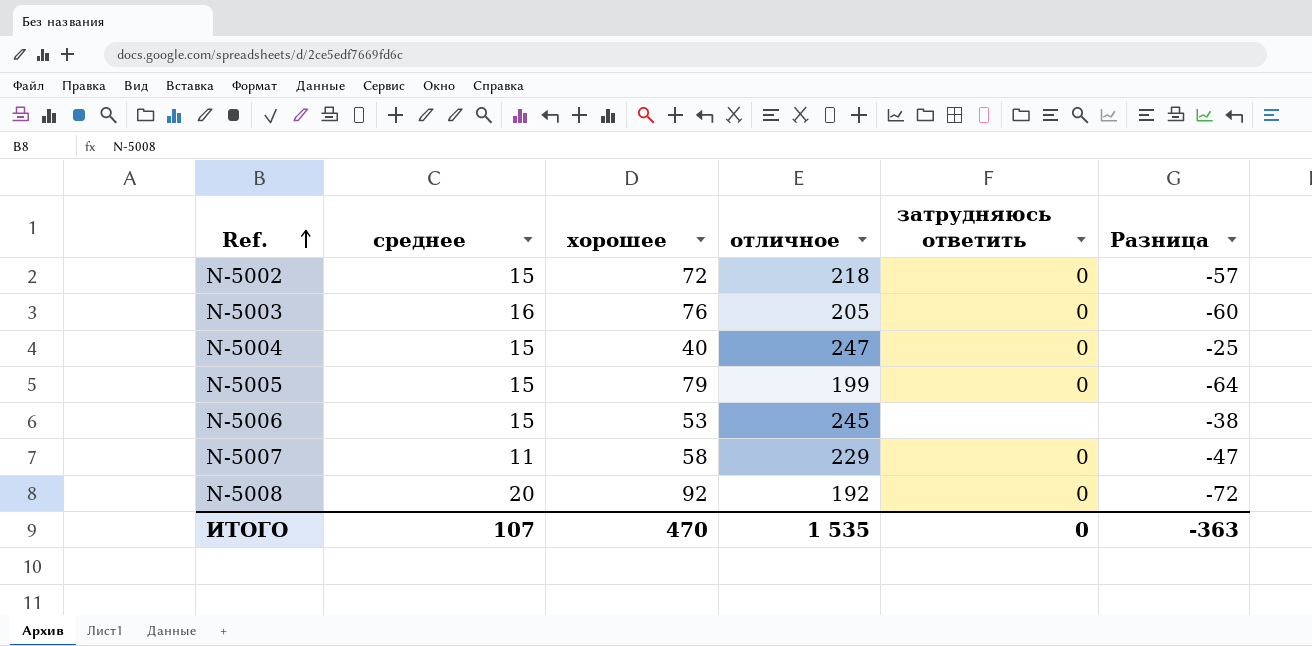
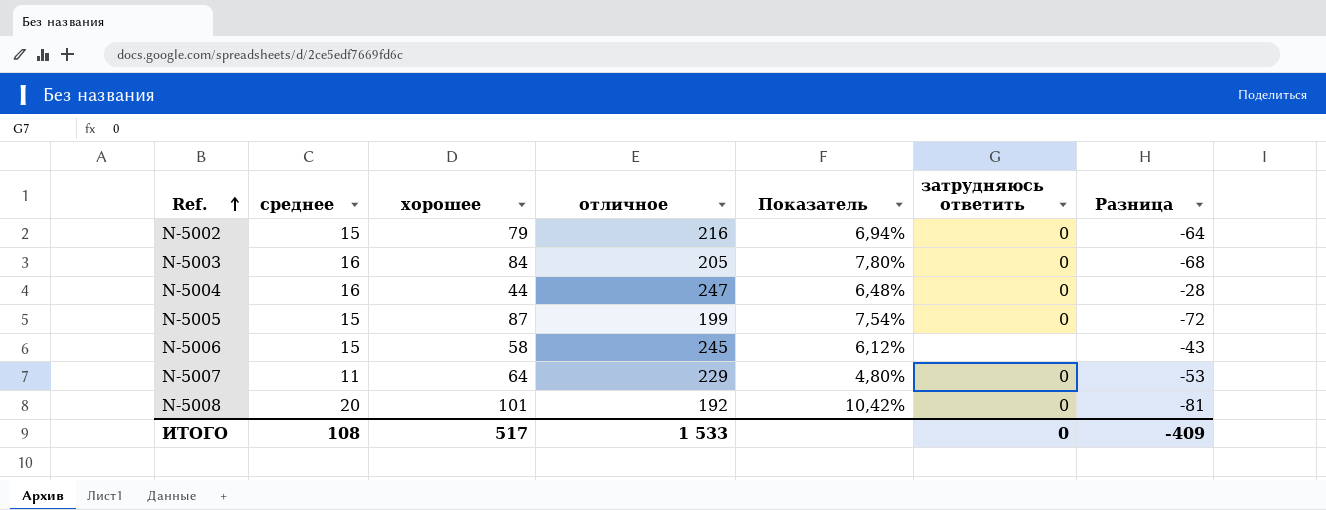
column Показатель | formula: none -> [среднее] / [отличное]
N-5002 | хорошее: 72 -> 79
N-5002 | отличное: 218 -> 216
N-5002 | Разница: -57 -> -64
N-5003 | хорошее: 76 -> 84
N-5003 | Разница: -60 -> -68
N-5004 | среднее: 15 -> 16
N-5004 | хорошее: 40 -> 44
N-5004 | Разница: -25 -> -28
N-5005 | хорошее: 79 -> 87
N-5005 | Разница: -64 -> -72
N-5006 | хорошее: 53 -> 58
N-5006 | Разница: -38 -> -43
N-5007 | хорошее: 58 -> 64
N-5007 | Разница: -47 -> -53
N-5008 | хорошее: 92 -> 101
N-5008 | Разница: -72 -> -81
ИТОГО | среднее: 107 -> 108
ИТОГО | хорошее: 470 -> 517
ИТОГО | отличное: 1 535 -> 1 533
ИТОГО | Разница: -363 -> -409

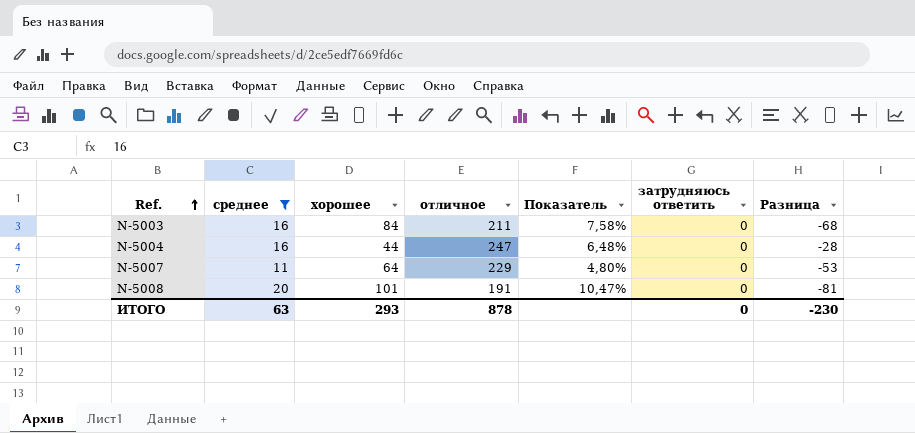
filter: none -> среднее != 15
N-5003 | отличное: 205 -> 211
N-5003 | Показатель: 7,80% -> 7,58%
N-5008 | отличное: 192 -> 191
N-5008 | Показатель: 10,42% -> 10,47%
ИТОГО | среднее: 108 -> 63
ИТОГО | хорошее: 517 -> 293
ИТОГО | отличное: 1 533 -> 878
ИТОГО | Разница: -409 -> -230

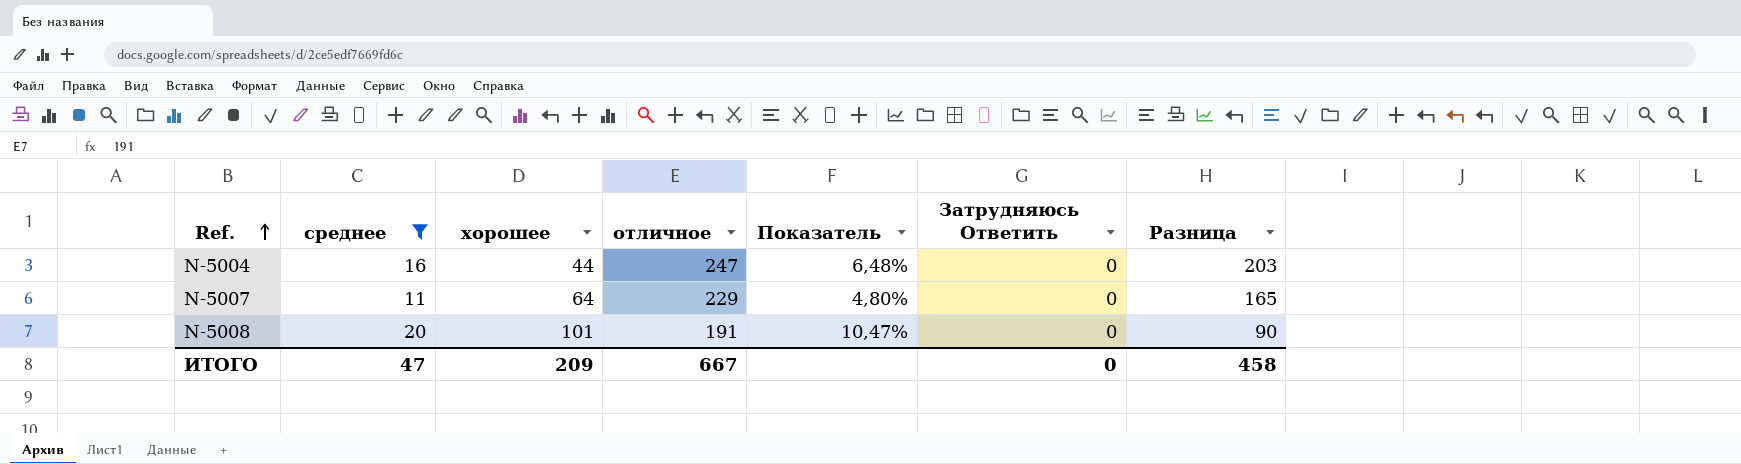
column name: затрудняюсь ответить -> Затрудняюсь Ответить
column Разница | formula: [среднее] - [хорошее] -> [отличное] - [хорошее]
row N-5003: 16 | 84 | 211 | 7,58% | 0 | -68 -> none
ИТОГО | среднее: 63 -> 47
ИТОГО | хорошее: 293 -> 209
ИТОГО | отличное: 878 -> 667
ИТОГО | Разница: -230 -> 458

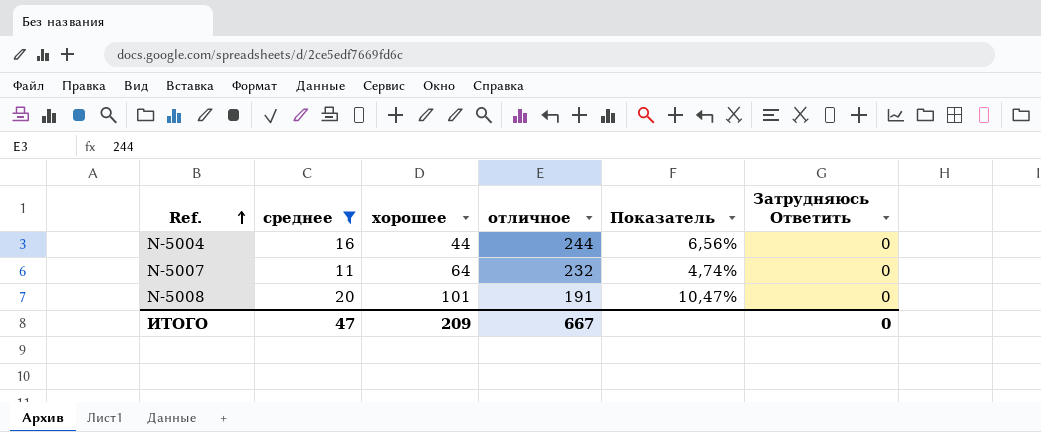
column Разница | formula: [отличное] - [хорошее] -> none
N-5004 | отличное: 247 -> 244
N-5004 | Показатель: 6,48% -> 6,56%
N-5007 | отличное: 229 -> 232
N-5007 | Показатель: 4,80% -> 4,74%

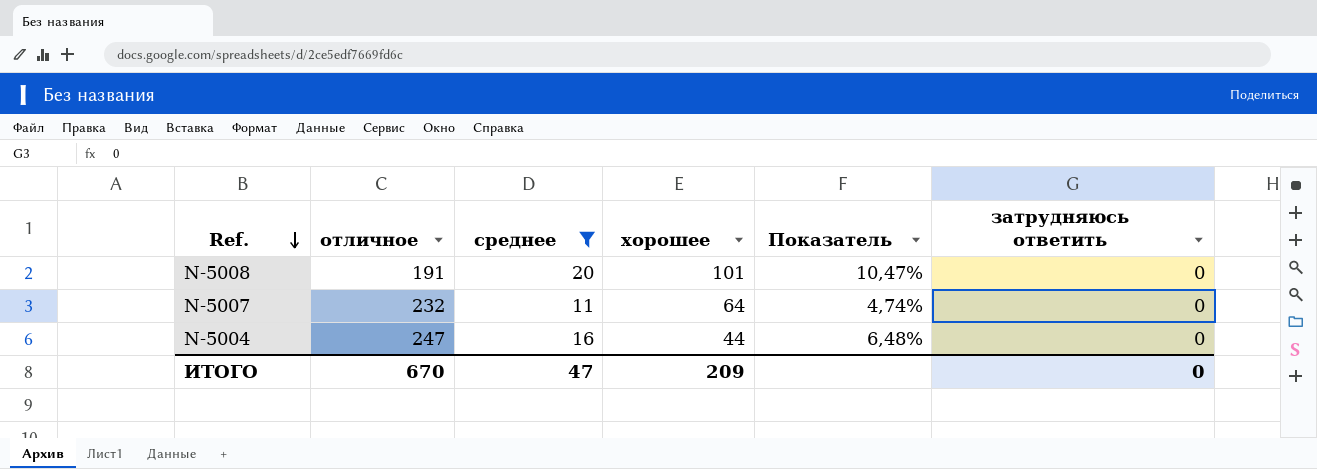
row order: Ref. ascending -> Ref. descending
column отличное | position: 4 -> 2
column name: Затрудняюсь Ответить -> затрудняюсь ответить
N-5004 | отличное: 244 -> 247
N-5004 | Показатель: 6,56% -> 6,48%
ИТОГО | отличное: 667 -> 670

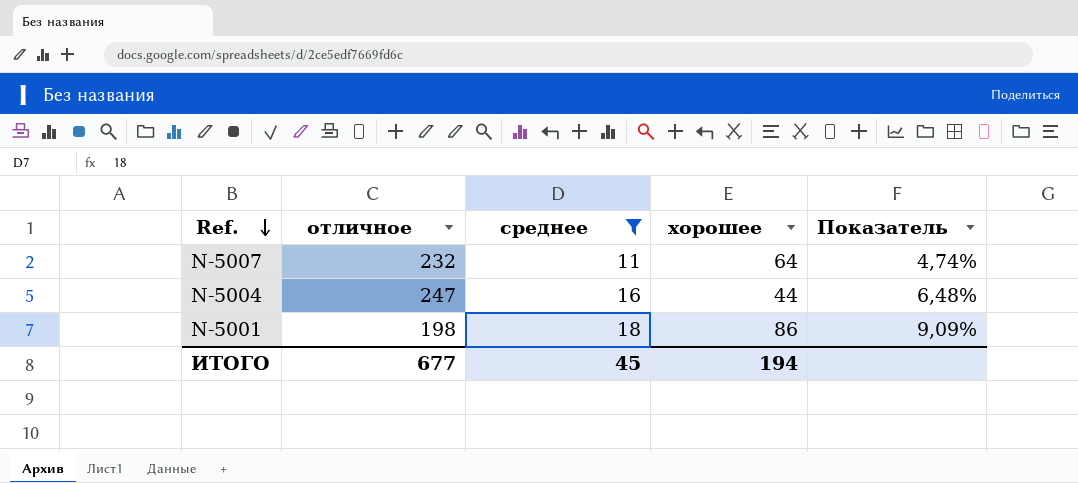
column затрудняюсь ответить | position: 6 -> none
row N-5008: 191 | 20 | 101 | 10,47% | 0 -> none
row N-5001: none -> 198 | 18 | 86 | 9,09%
ИТОГО | отличное: 670 -> 677
ИТОГО | среднее: 47 -> 45
ИТОГО | хорошее: 209 -> 194

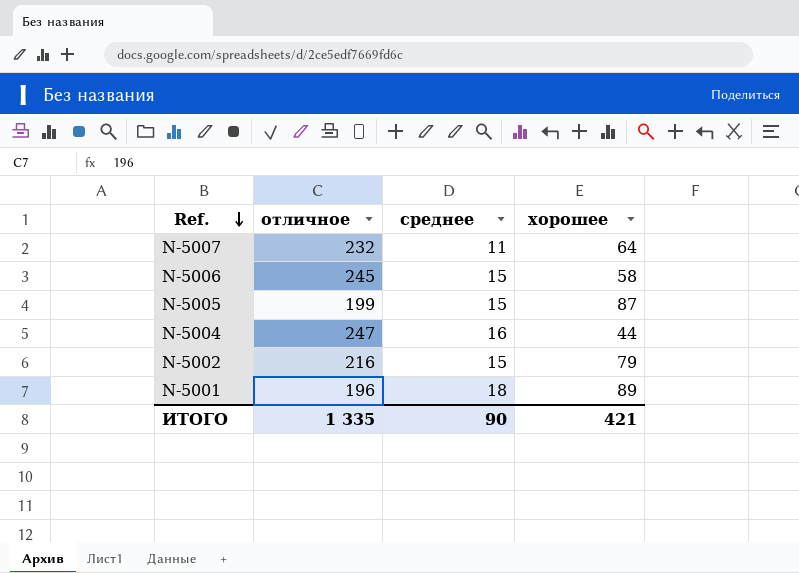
filter: среднее != 15 -> none
column Показатель | formula: [среднее] / [отличное] -> none
N-5001 | отличное: 198 -> 196
N-5001 | хорошее: 86 -> 89
ИТОГО | отличное: 677 -> 1 335
ИТОГО | среднее: 45 -> 90
ИТОГО | хорошее: 194 -> 421

